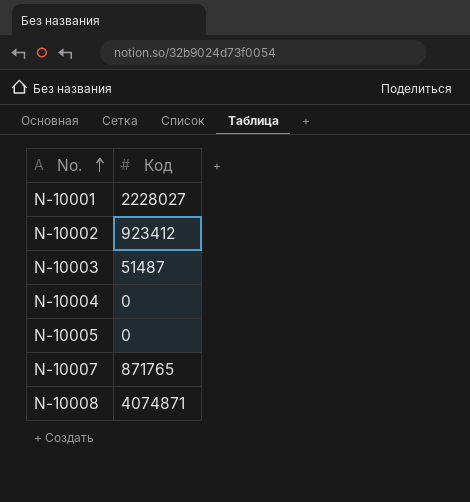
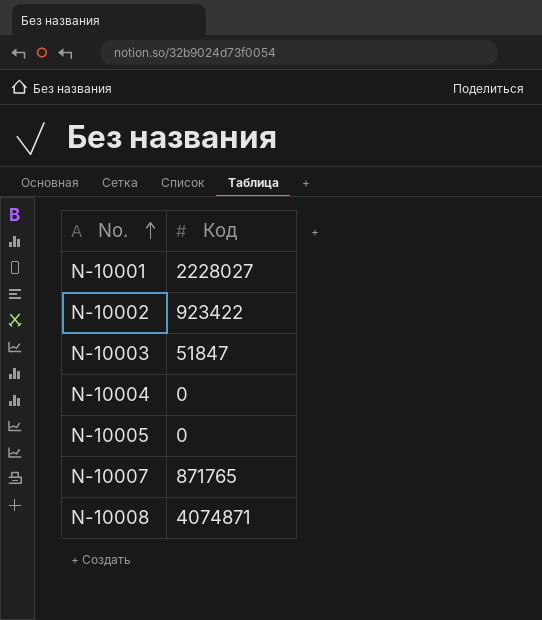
N-10002 | Код: 923412 -> 923422
N-10003 | Код: 51487 -> 51847

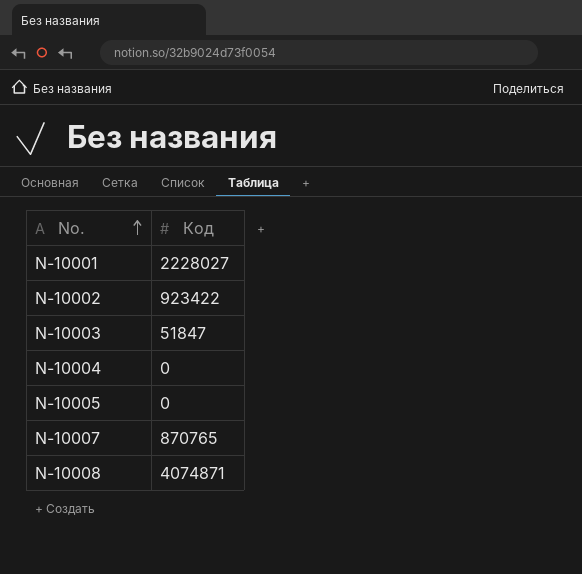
N-10007 | Код: 871765 -> 870765

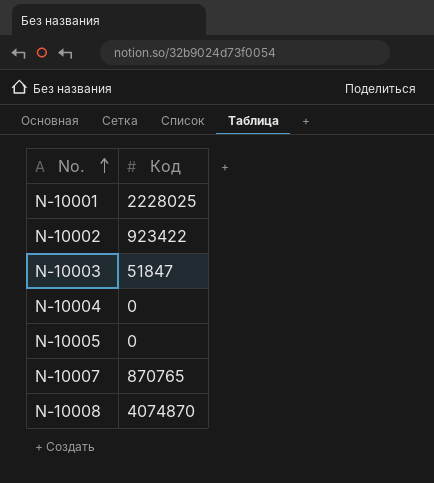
N-10001 | Код: 2228027 -> 2228025
N-10008 | Код: 4074871 -> 4074870

